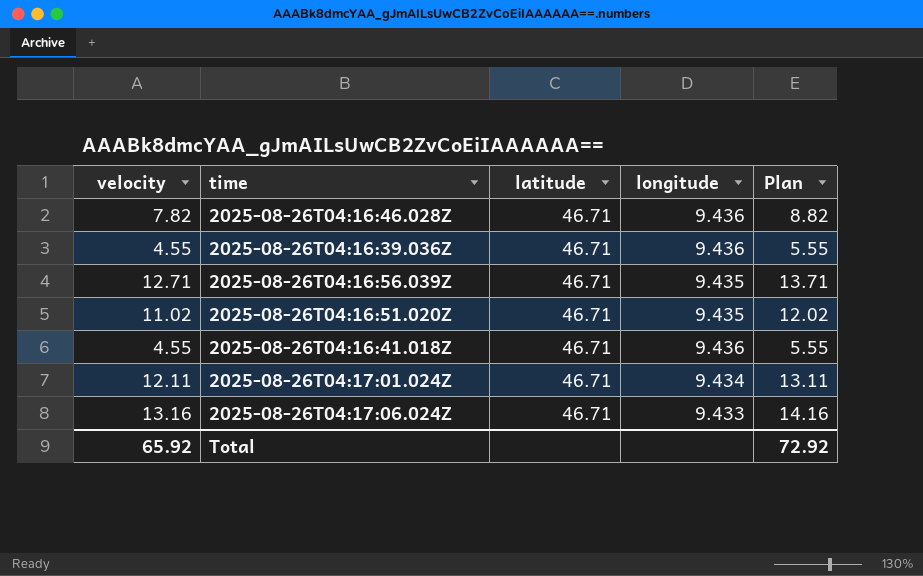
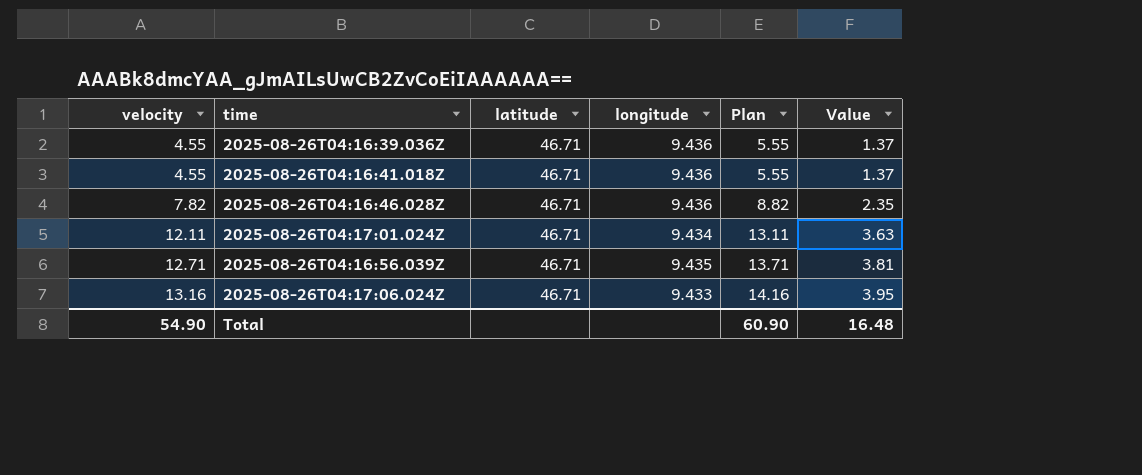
row order: none -> velocity ascending
column Value | formula: none -> [velocity] * 0.3
row 2025-08-26T04:16:51.020Z: 11.02 | 46.71 | 9.435 | 12.02 -> none
Total | velocity: 65.92 -> 54.90
Total | Plan: 72.92 -> 60.90

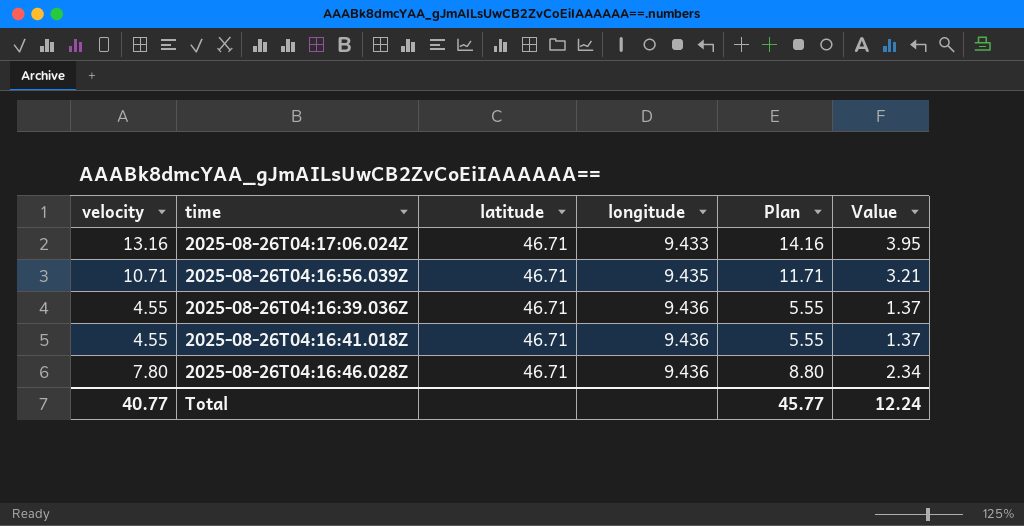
row order: velocity ascending -> longitude ascending
row 2025-08-26T04:17:01.024Z: 12.11 | 46.71 | 9.434 | 13.11 | 3.63 -> none
2025-08-26T04:16:56.039Z | velocity: 12.71 -> 10.71
2025-08-26T04:16:56.039Z | Plan: 13.71 -> 11.71
2025-08-26T04:16:56.039Z | Value: 3.81 -> 3.21
2025-08-26T04:16:46.028Z | velocity: 7.82 -> 7.80
2025-08-26T04:16:46.028Z | Plan: 8.82 -> 8.80
2025-08-26T04:16:46.028Z | Value: 2.35 -> 2.34
Total | velocity: 54.90 -> 40.77
Total | Plan: 60.90 -> 45.77
Total | Value: 16.48 -> 12.24

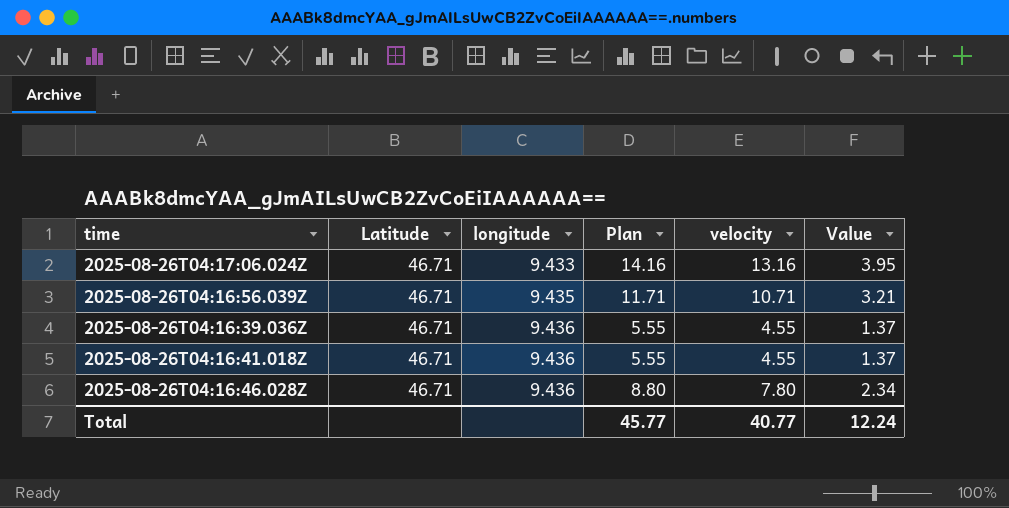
column name: latitude -> Latitude
column velocity | position: 1 -> 5

